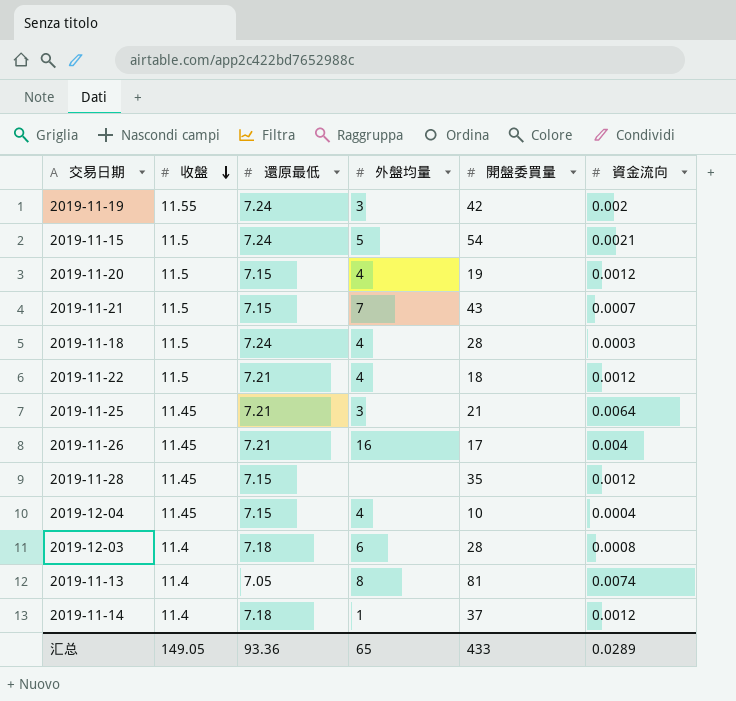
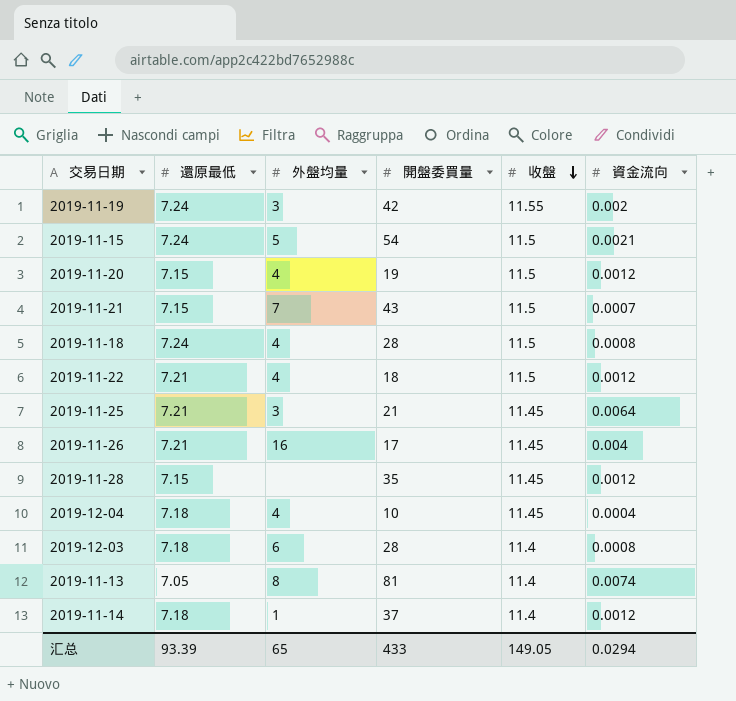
column 收盤 | position: 2 -> 5
2019-11-18 | 資金流向: 0.0003 -> 0.0008
2019-12-04 | 還原最低: 7.15 -> 7.18
汇总 | 還原最低: 93.36 -> 93.39
汇总 | 資金流向: 0.0289 -> 0.0294

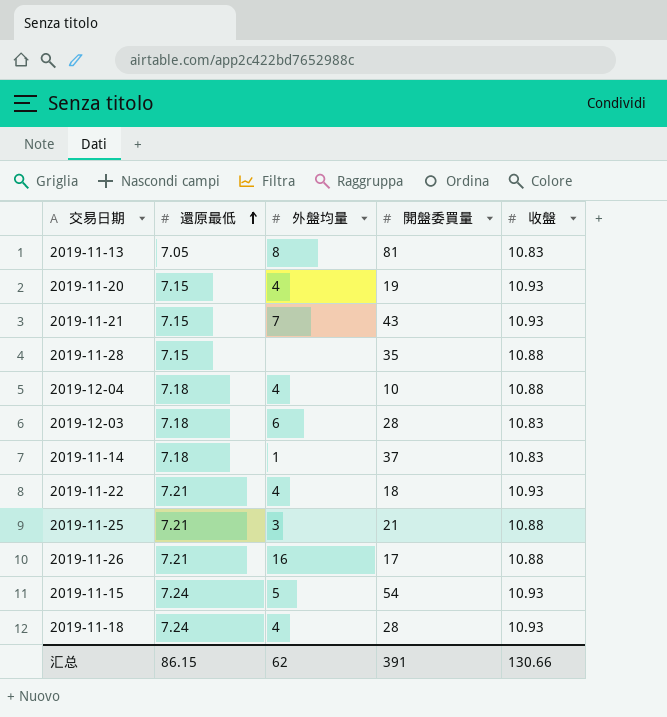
row order: 收盤 descending -> 還原最低 ascending
column 資金流向 | position: 6 -> none
row 2019-11-19: 7.24 | 3 | 42 | 11.55 | 0.002 -> none
2019-11-13 | 收盤: 11.4 -> 10.83
2019-11-20 | 收盤: 11.5 -> 10.93
2019-11-21 | 收盤: 11.5 -> 10.93
2019-11-28 | 收盤: 11.45 -> 10.88
2019-12-04 | 收盤: 11.45 -> 10.88
2019-12-03 | 收盤: 11.4 -> 10.83
2019-11-14 | 收盤: 11.4 -> 10.83
2019-11-22 | 收盤: 11.5 -> 10.93
2019-11-25 | 收盤: 11.45 -> 10.88
2019-11-26 | 收盤: 11.45 -> 10.88
2019-11-15 | 收盤: 11.5 -> 10.93
2019-11-18 | 收盤: 11.5 -> 10.93
汇总 | 還原最低: 93.39 -> 86.15
汇总 | 外盤均量: 65 -> 62
汇总 | 開盤委買量: 433 -> 391
汇总 | 收盤: 149.05 -> 130.66

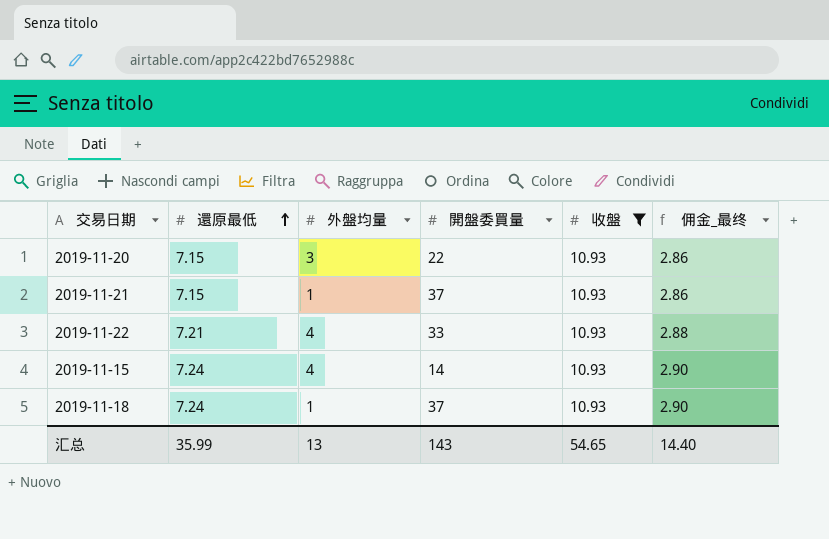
filter: none -> 收盤 = 10.93
column 佣金_最终 | formula: none -> [還原最低] * 0.4
2019-11-20 | 外盤均量: 4 -> 3
2019-11-20 | 開盤委買量: 19 -> 22
2019-11-21 | 外盤均量: 7 -> 1
2019-11-21 | 開盤委買量: 43 -> 37
2019-11-22 | 開盤委買量: 18 -> 33
2019-11-15 | 外盤均量: 5 -> 4
2019-11-15 | 開盤委買量: 54 -> 14
2019-11-18 | 外盤均量: 4 -> 1
2019-11-18 | 開盤委買量: 28 -> 37
汇总 | 還原最低: 86.15 -> 35.99
汇总 | 外盤均量: 62 -> 13
汇总 | 開盤委買量: 391 -> 143
汇总 | 收盤: 130.66 -> 54.65

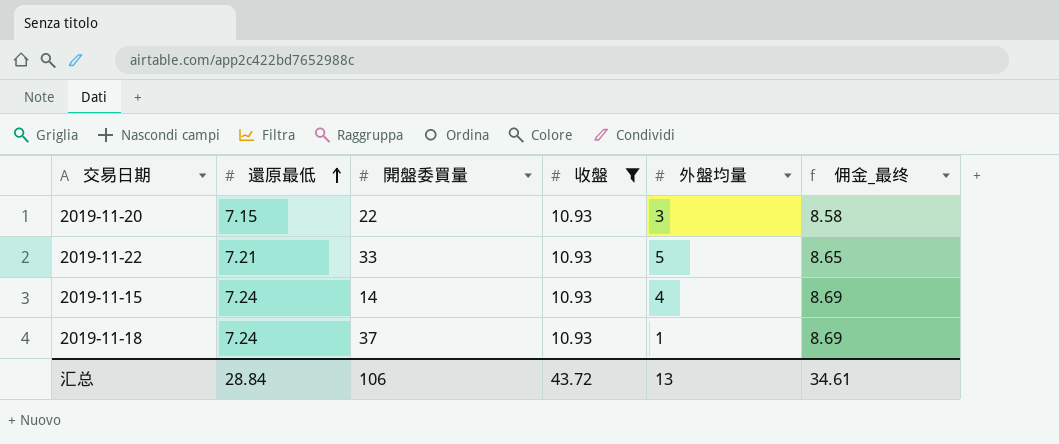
column 外盤均量 | position: 3 -> 5
column 佣金_最终 | formula: [還原最低] * 0.4 -> [還原最低] * 1.2
row 2019-11-21: 7.15 | 1 | 37 | 10.93 | 2.86 -> none
2019-11-22 | 外盤均量: 4 -> 5
汇总 | 還原最低: 35.99 -> 28.84
汇总 | 開盤委買量: 143 -> 106
汇总 | 收盤: 54.65 -> 43.72
汇总 | 佣金_最终: 14.40 -> 34.61

